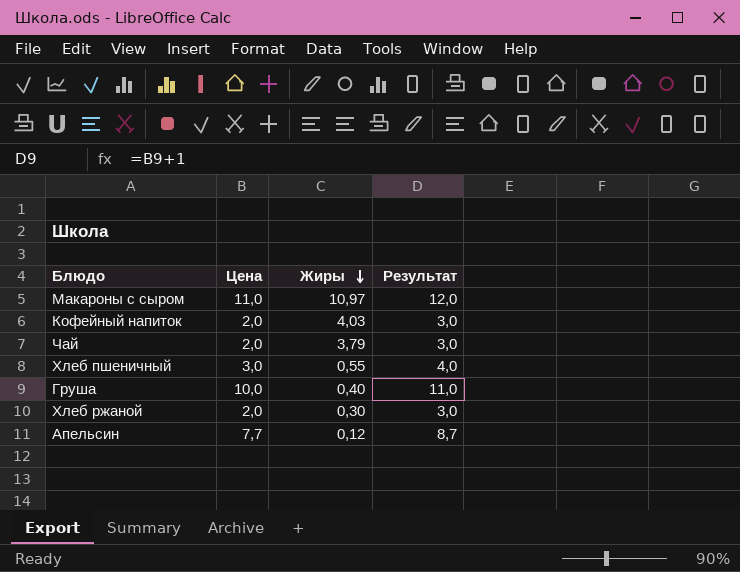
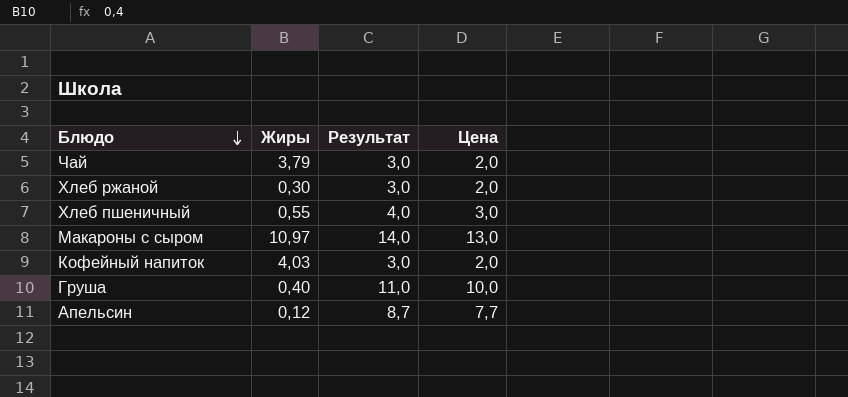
row order: Жиры descending -> Блюдо descending
column Цена | position: 2 -> 4
Макароны с сыром | Результат: 12,0 -> 14,0
Макароны с сыром | Цена: 11,0 -> 13,0

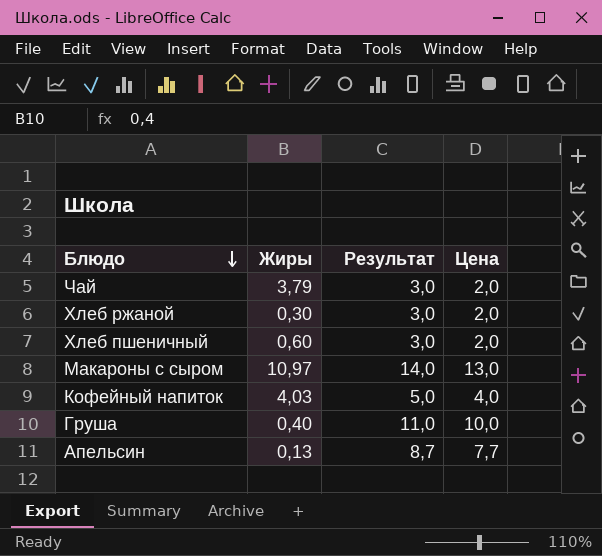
Хлеб пшеничный | Жиры: 0,55 -> 0,60
Хлеб пшеничный | Результат: 4,0 -> 3,0
Хлеб пшеничный | Цена: 3,0 -> 2,0
Кофейный напиток | Результат: 3,0 -> 5,0
Кофейный напиток | Цена: 2,0 -> 4,0
Апельсин | Жиры: 0,12 -> 0,13

